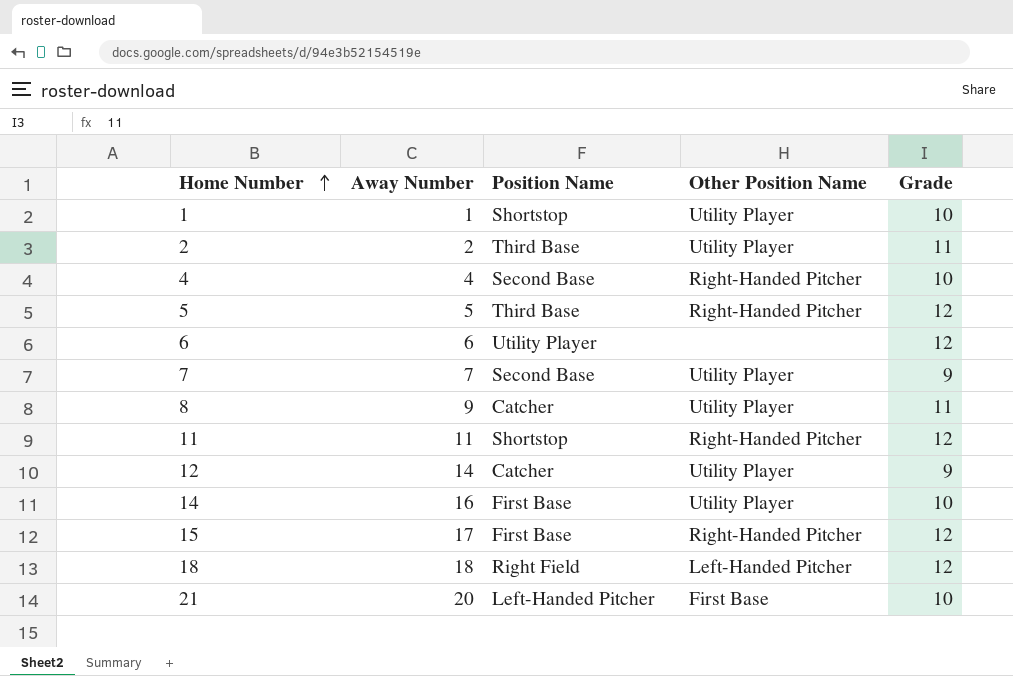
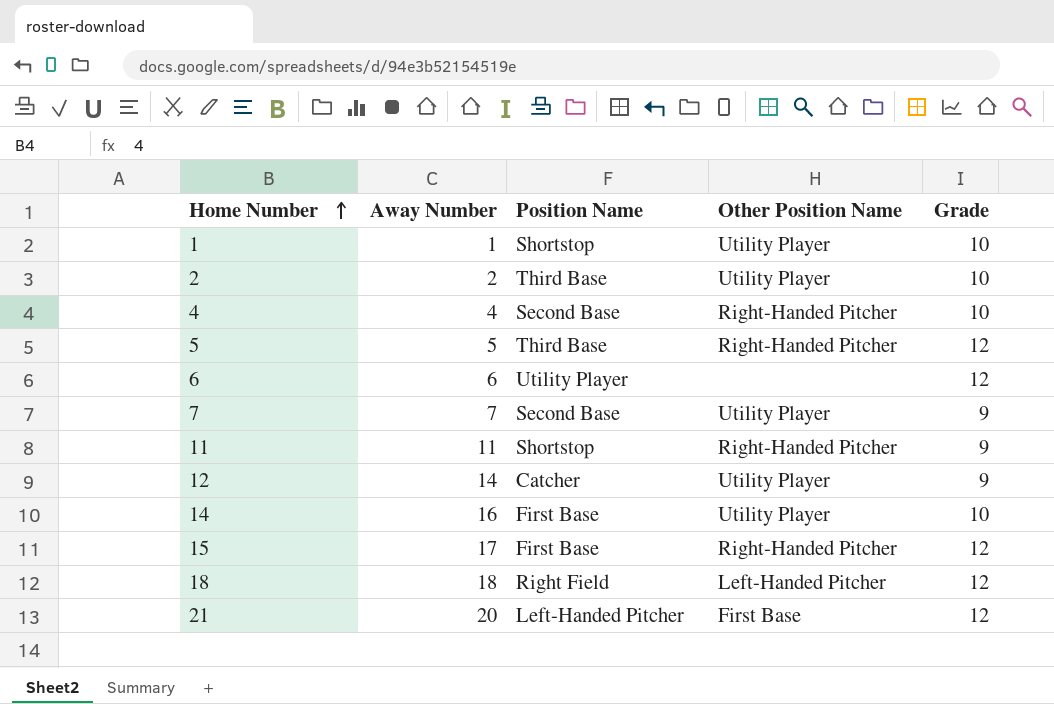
row 8: 9 | Catcher | Utility Player | 11 -> none
2 | Grade: 11 -> 10
11 | Grade: 12 -> 9
21 | Grade: 10 -> 12

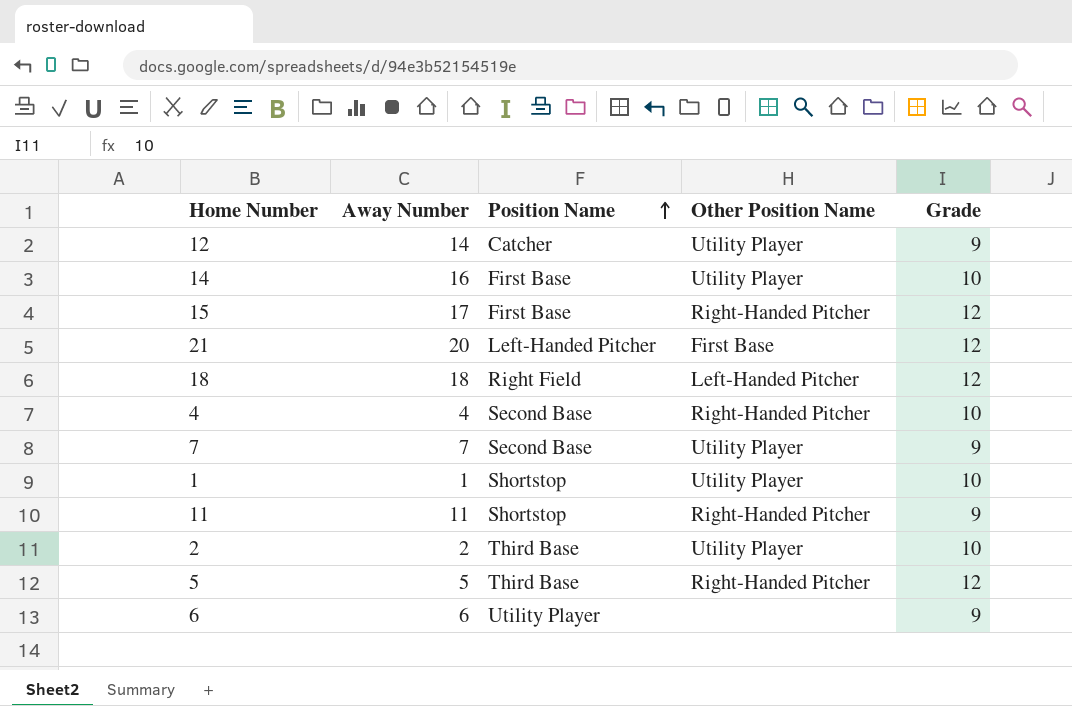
row order: Home Number ascending -> Position Name ascending
6 | Grade: 12 -> 9

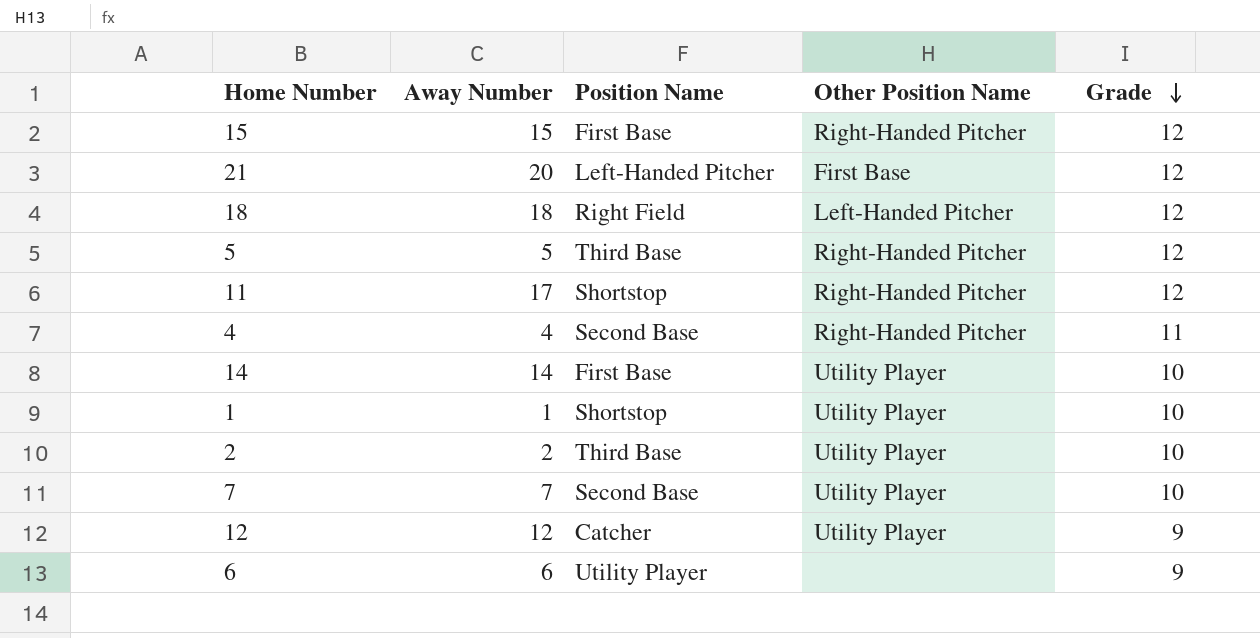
row order: Position Name ascending -> Grade descending
15 | Away Number: 17 -> 15
11 | Away Number: 11 -> 17
11 | Grade: 9 -> 12
4 | Grade: 10 -> 11
14 | Away Number: 16 -> 14
7 | Grade: 9 -> 10
12 | Away Number: 14 -> 12

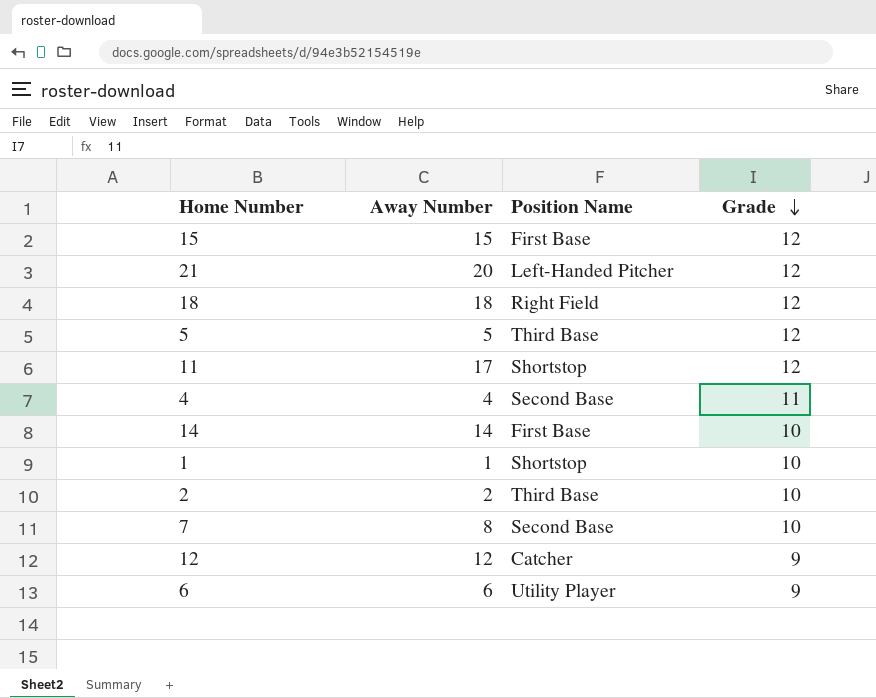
column Other Position Name | position: 4 -> none
7 | Away Number: 7 -> 8

